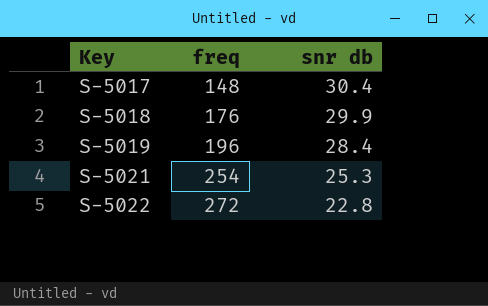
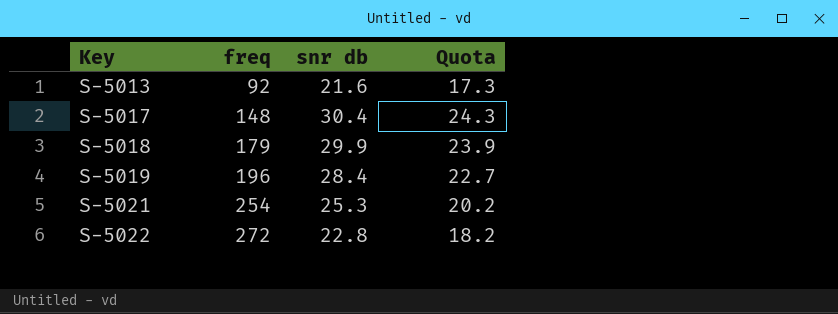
column Quota | formula: none -> [snr db] * 0.8
row S-5013: none -> 92 | 21.6 | 17.3
S-5018 | freq: 176 -> 179

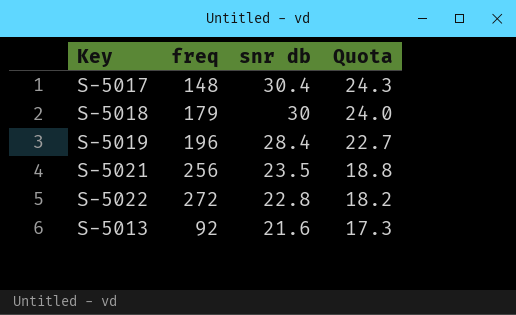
row order: Key ascending -> snr db descending
S-5018 | snr db: 29.9 -> 30
S-5018 | Quota: 23.9 -> 24.0
S-5021 | freq: 254 -> 256
S-5021 | snr db: 25.3 -> 23.5
S-5021 | Quota: 20.2 -> 18.8

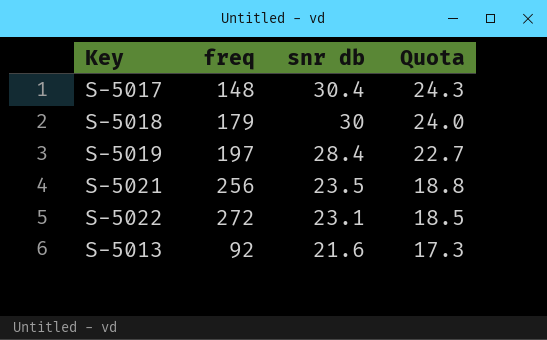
S-5019 | freq: 196 -> 197
S-5022 | snr db: 22.8 -> 23.1
S-5022 | Quota: 18.2 -> 18.5

